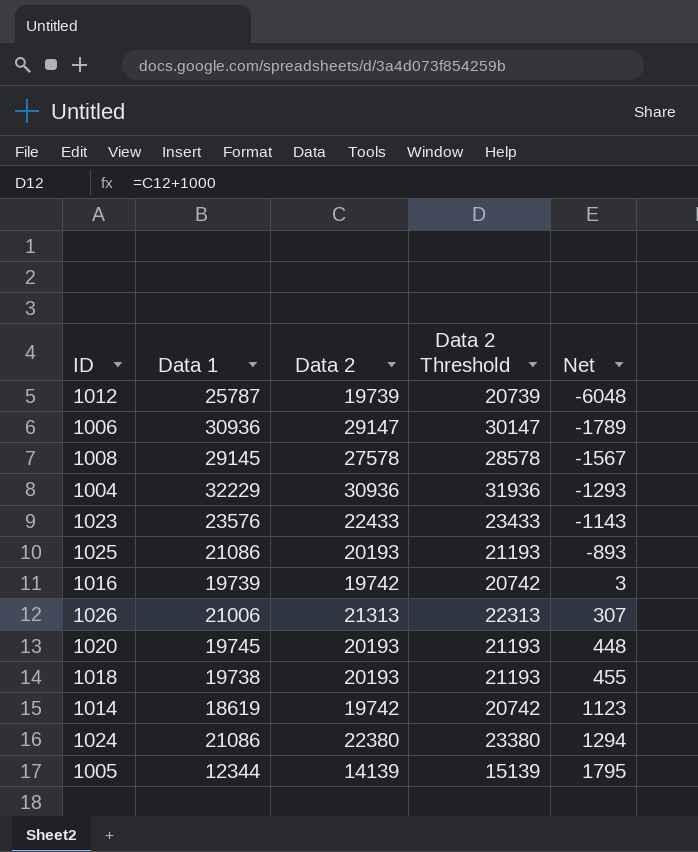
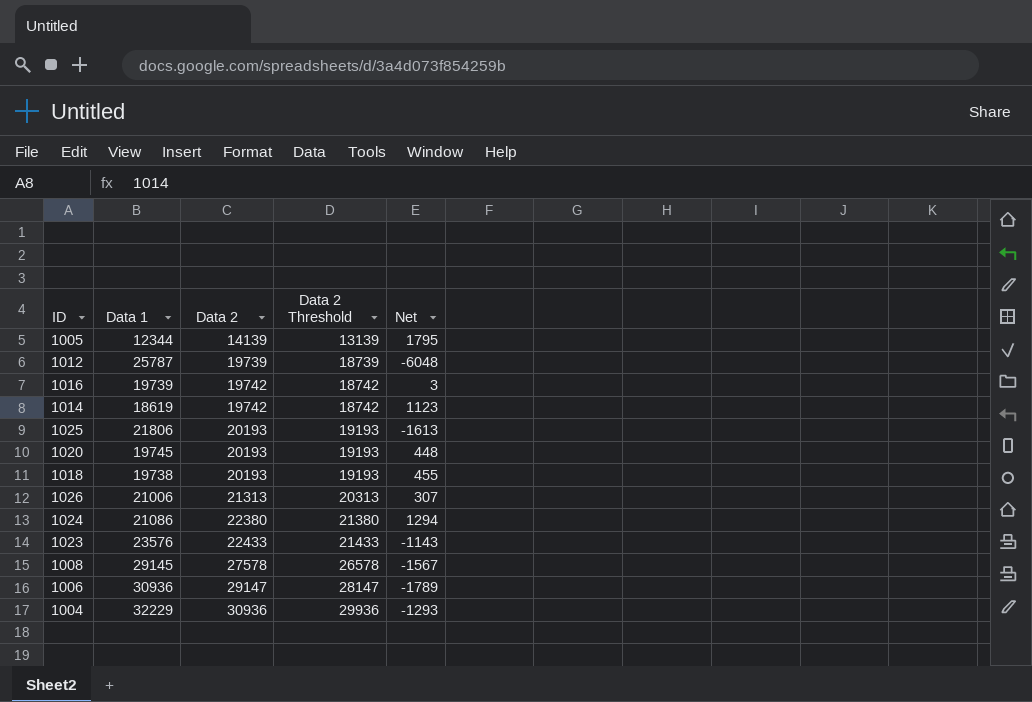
row order: Net ascending -> Data 2 ascending
column Data 2 Threshold | formula: [Data 2] + 1000 -> [Data 2] - 1000
1025 | Data 1: 21086 -> 21806
1025 | Net: -893 -> -1613

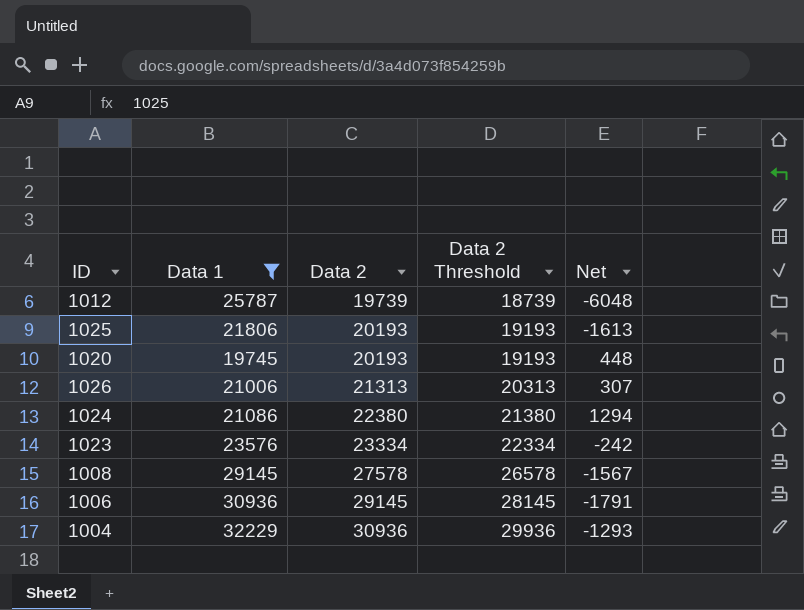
filter: none -> Data 1 >= 19745
1023 | Data 2: 22433 -> 23334
1023 | Data 2 Threshold: 21433 -> 22334
1023 | Net: -1143 -> -242
1006 | Data 2: 29147 -> 29145
1006 | Data 2 Threshold: 28147 -> 28145
1006 | Net: -1789 -> -1791

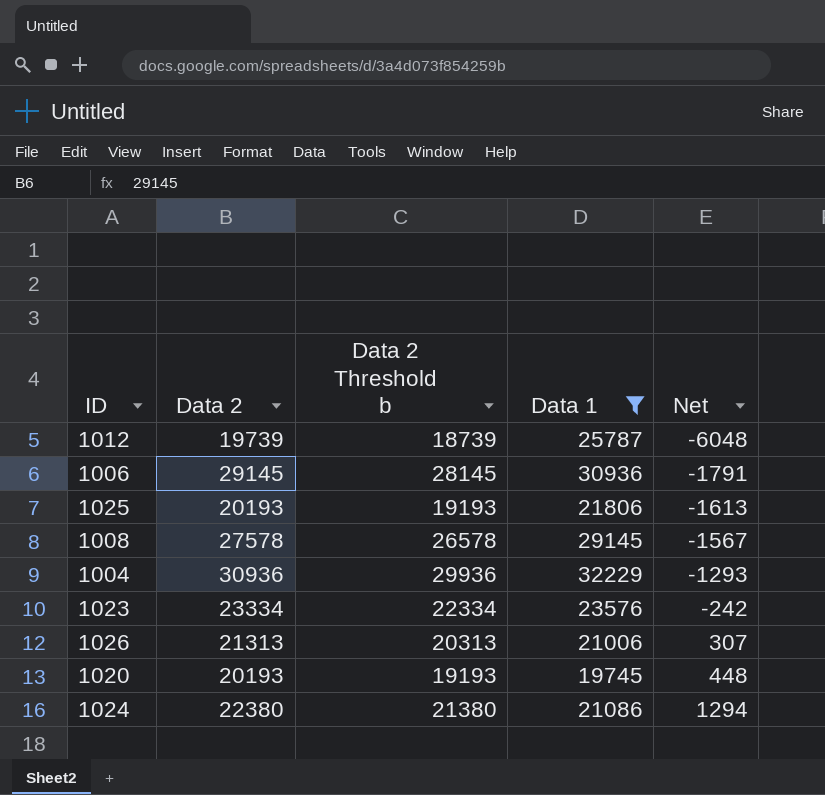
row order: Data 2 ascending -> Net ascending
column name: Data 2 Threshold -> Data 2 Threshold b
column Data 1 | position: 2 -> 4

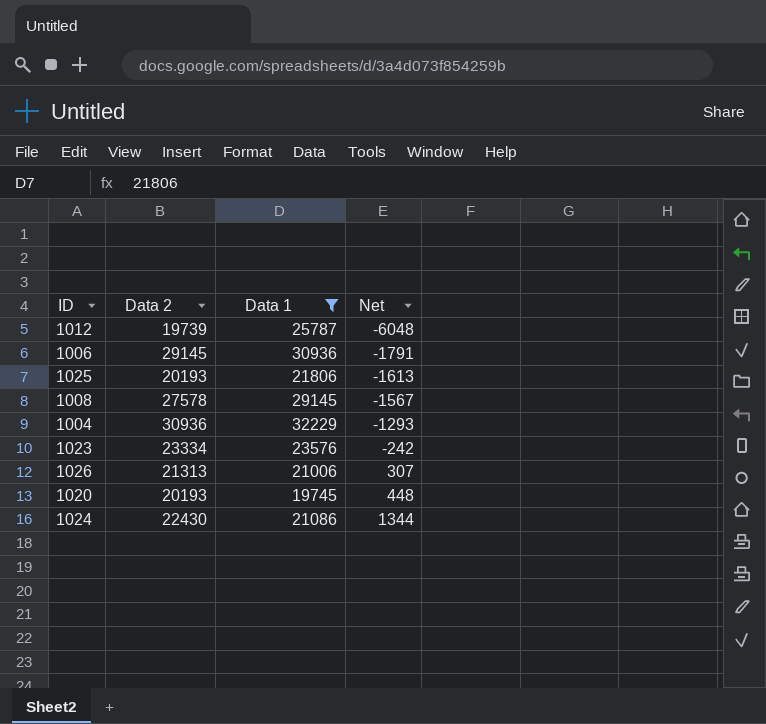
column Data 2 Threshold b | formula: [Data 2] - 1000 -> none
1024 | Data 2: 22380 -> 22430
1024 | Net: 1294 -> 1344

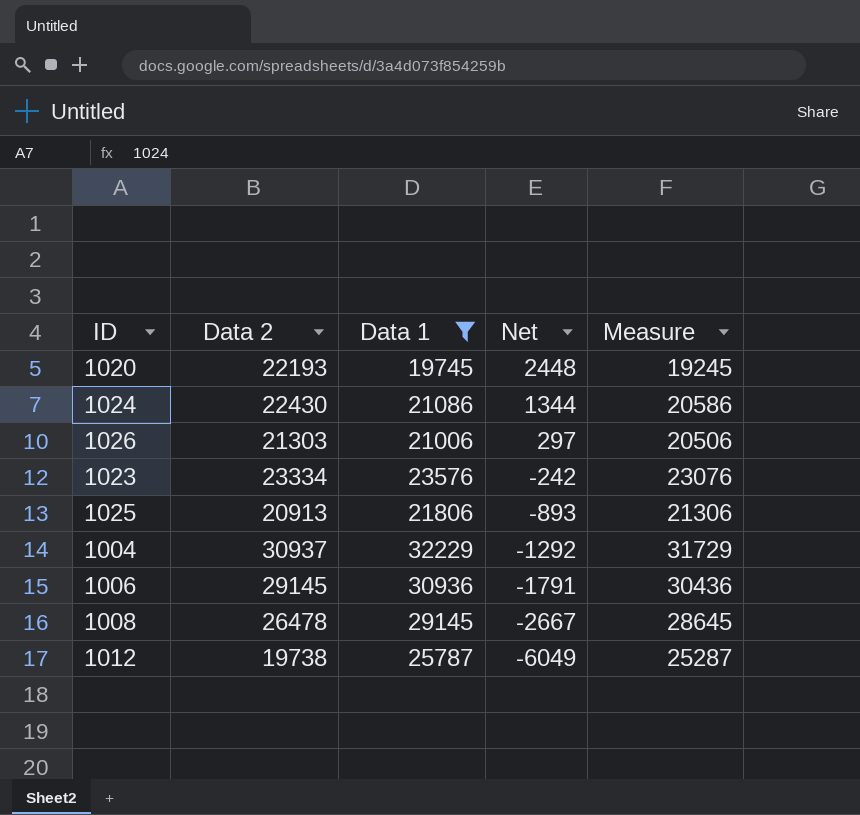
row order: Net ascending -> Net descending
column Measure | formula: none -> [Data 1] - 500
1020 | Data 2: 20193 -> 22193
1020 | Net: 448 -> 2448
1026 | Data 2: 21313 -> 21303
1026 | Net: 307 -> 297
1025 | Data 2: 20193 -> 20913
1025 | Net: -1613 -> -893
1004 | Data 2: 30936 -> 30937
1004 | Net: -1293 -> -1292
1008 | Data 2: 27578 -> 26478
1008 | Net: -1567 -> -2667
1012 | Data 2: 19739 -> 19738
1012 | Net: -6048 -> -6049

